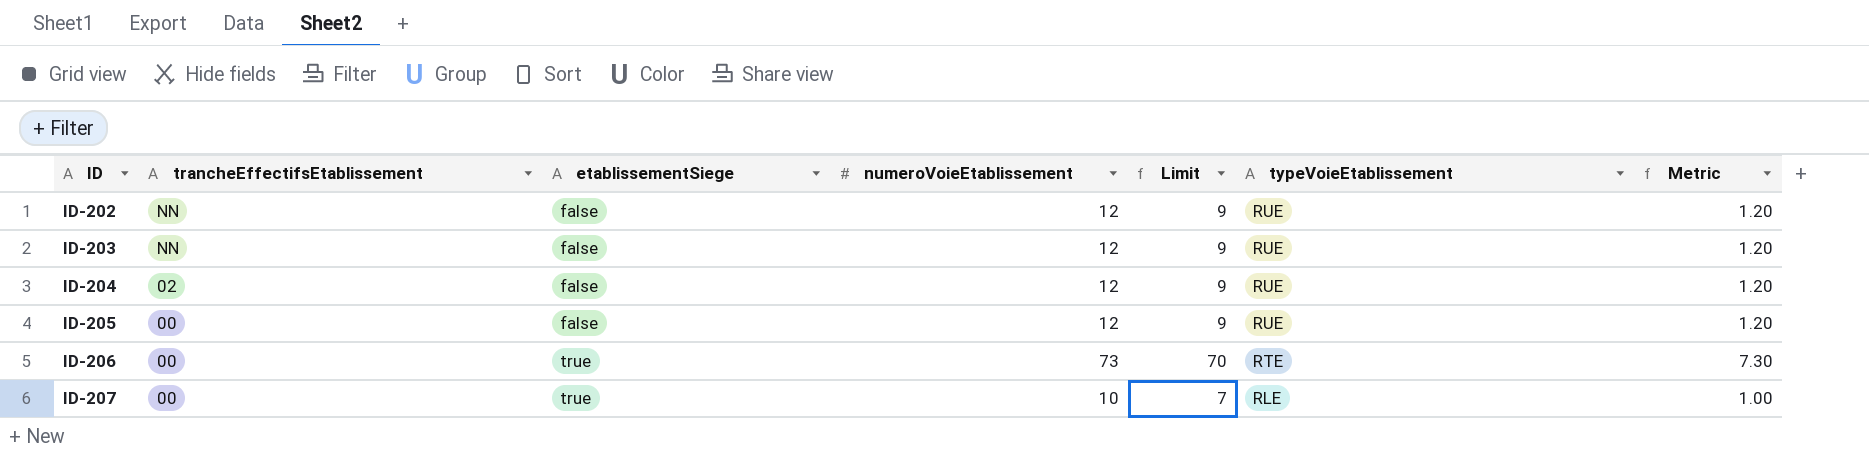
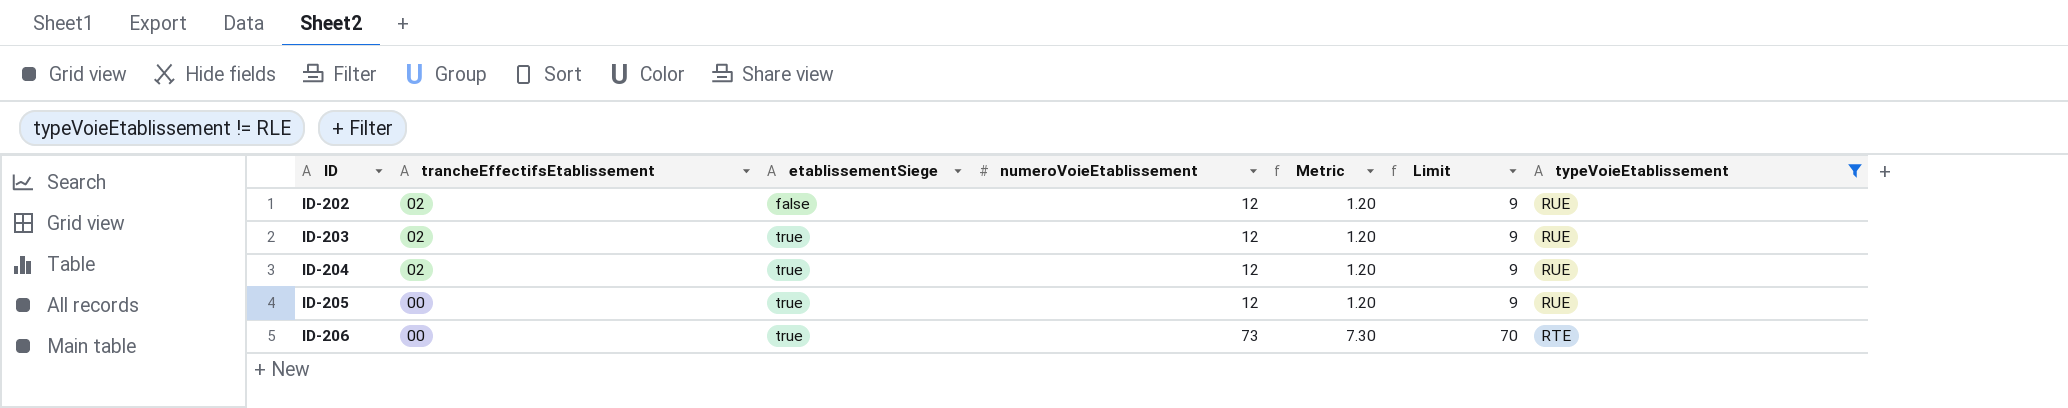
filter: none -> typeVoieEtablissement != RLE
column Metric | position: 7 -> 5
ID-202 | trancheEffectifsEtablissement: NN -> 02
ID-203 | trancheEffectifsEtablissement: NN -> 02
ID-203 | etablissementSiege: false -> true
ID-204 | etablissementSiege: false -> true
ID-205 | etablissementSiege: false -> true

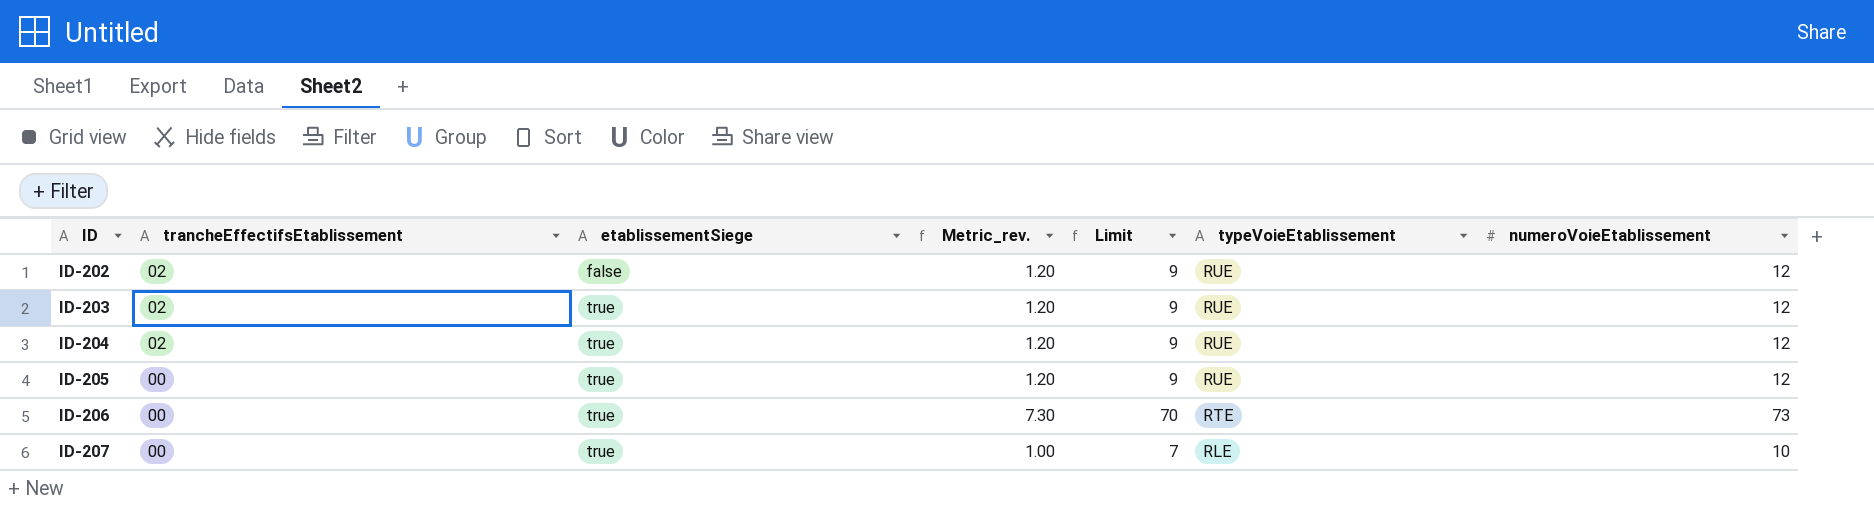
filter: typeVoieEtablissement != RLE -> none
column name: Metric -> Metric_rev.
column numeroVoieEtablissement | position: 4 -> 7

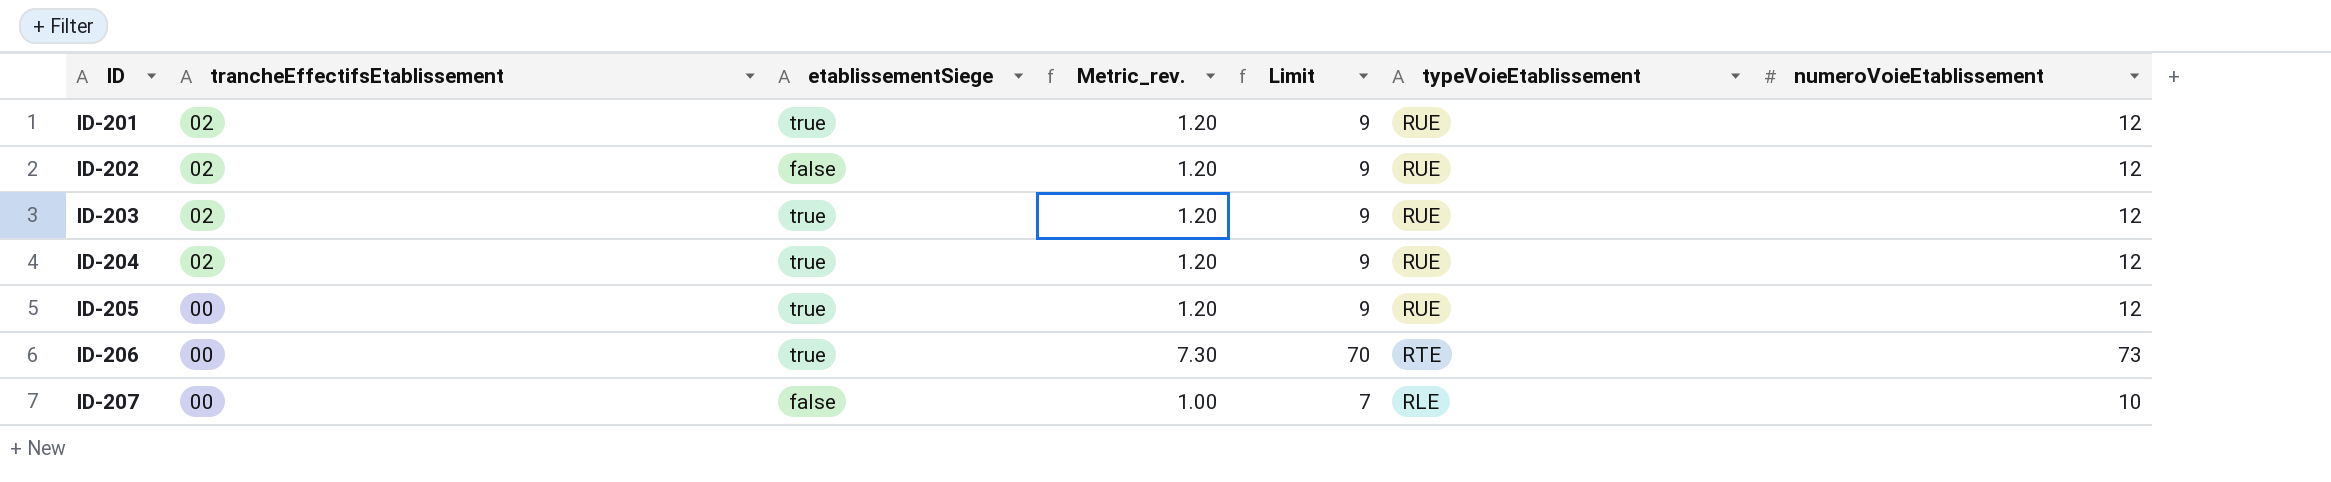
row ID-201: none -> 02 | true | 1.20 | 9 | RUE | 12
ID-207 | etablissementSiege: true -> false

